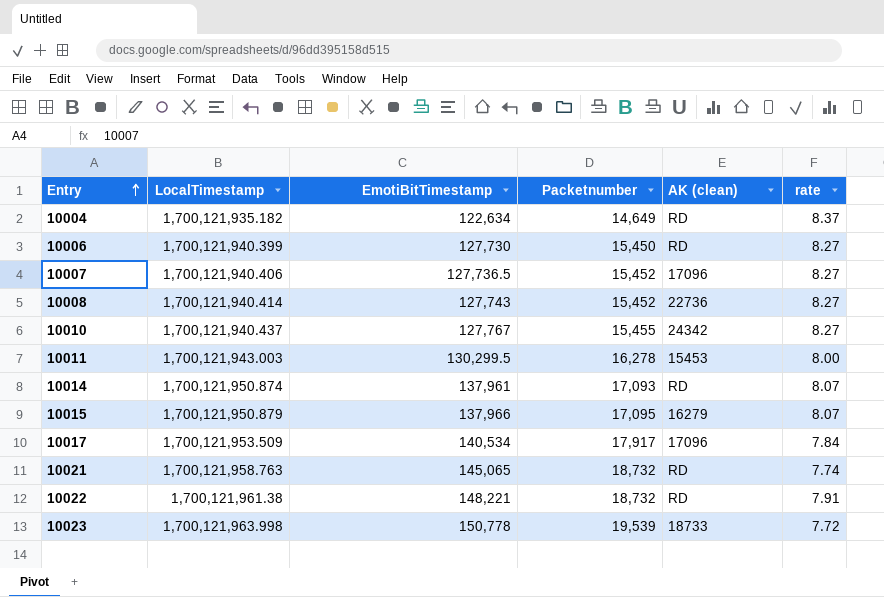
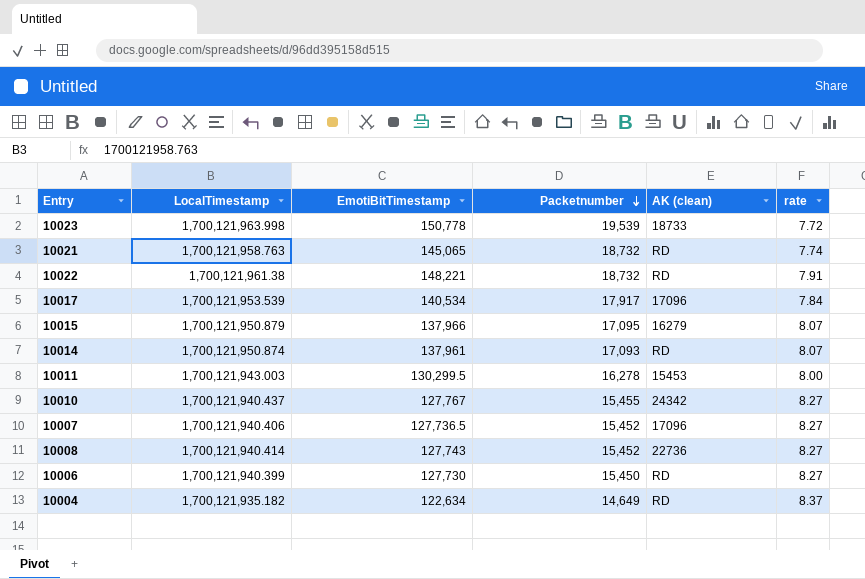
row order: Entry ascending -> Packetnumber descending
10017 | LocalTimestamp: 1,700,121,953.509 -> 1,700,121,953.539

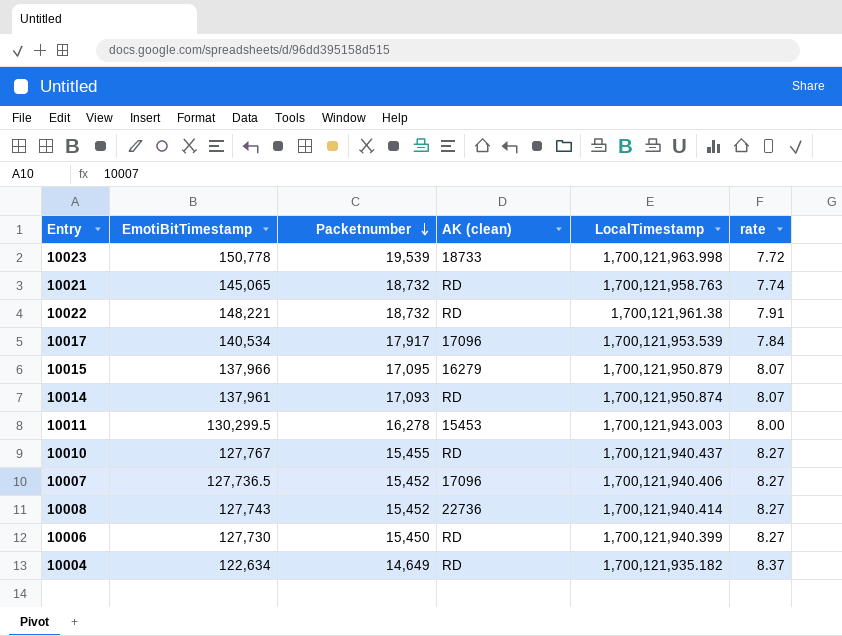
column LocalTimestamp | position: 2 -> 5
10010 | AK (clean): 24342 -> RD

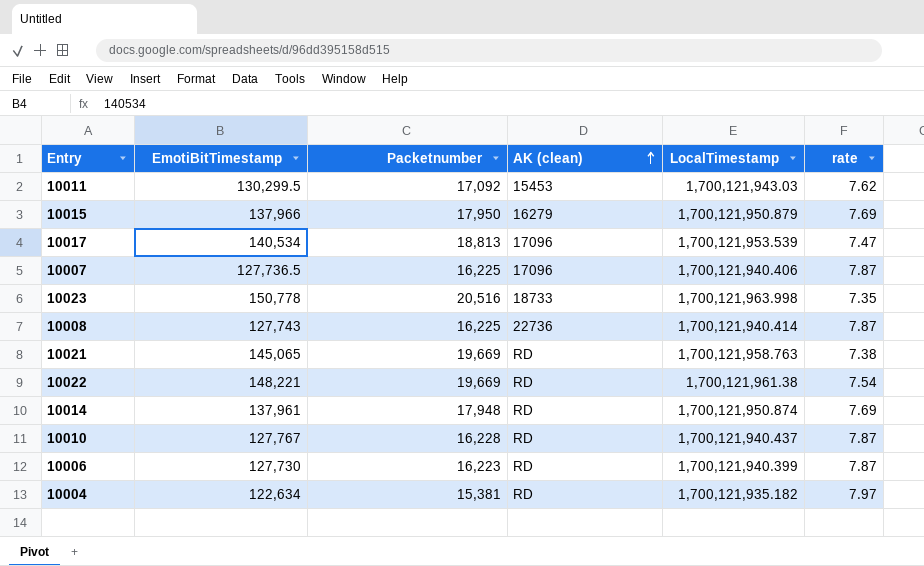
row order: Packetnumber descending -> AK (clean) ascending
10011 | Packetnumber: 16,278 -> 17,092
10011 | LocalTimestamp: 1,700,121,943.003 -> 1,700,121,943.03
10011 | rate: 8.00 -> 7.62
10015 | Packetnumber: 17,095 -> 17,950
10015 | rate: 8.07 -> 7.69
10017 | Packetnumber: 17,917 -> 18,813
10017 | rate: 7.84 -> 7.47
10007 | Packetnumber: 15,452 -> 16,225
10007 | rate: 8.27 -> 7.87
10023 | Packetnumber: 19,539 -> 20,516
10023 | rate: 7.72 -> 7.35
10008 | Packetnumber: 15,452 -> 16,225
10008 | rate: 8.27 -> 7.87
10021 | Packetnumber: 18,732 -> 19,669
10021 | rate: 7.74 -> 7.38
10022 | Packetnumber: 18,732 -> 19,669
10022 | rate: 7.91 -> 7.54
10014 | Packetnumber: 17,093 -> 17,948
10014 | rate: 8.07 -> 7.69
10010 | Packetnumber: 15,455 -> 16,228
10010 | rate: 8.27 -> 7.87
10006 | Packetnumber: 15,450 -> 16,223
10006 | rate: 8.27 -> 7.87
10004 | Packetnumber: 14,649 -> 15,381
10004 | rate: 8.37 -> 7.97

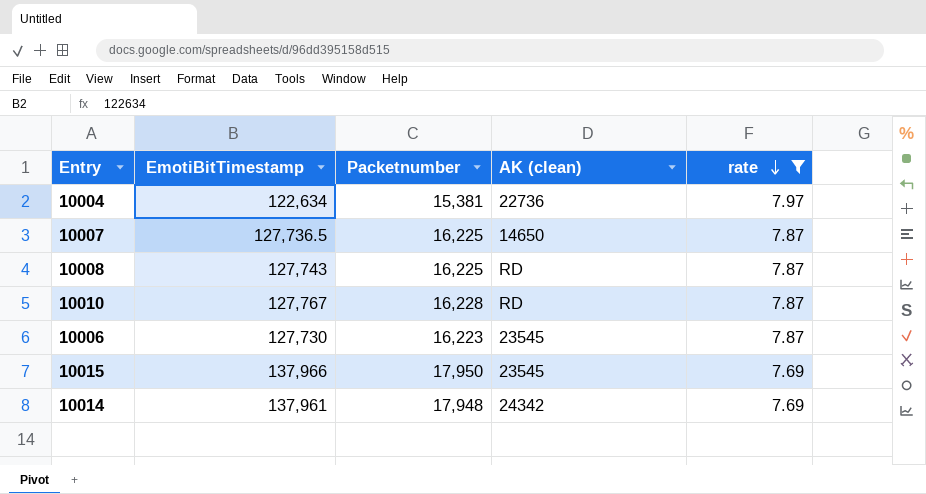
filter: none -> rate >= 7.69
row order: AK (clean) ascending -> rate descending
column LocalTimestamp | position: 5 -> none
10004 | AK (clean): RD -> 22736
10007 | AK (clean): 17096 -> 14650
10008 | AK (clean): 22736 -> RD
10006 | AK (clean): RD -> 23545
10015 | AK (clean): 16279 -> 23545
10014 | AK (clean): RD -> 24342

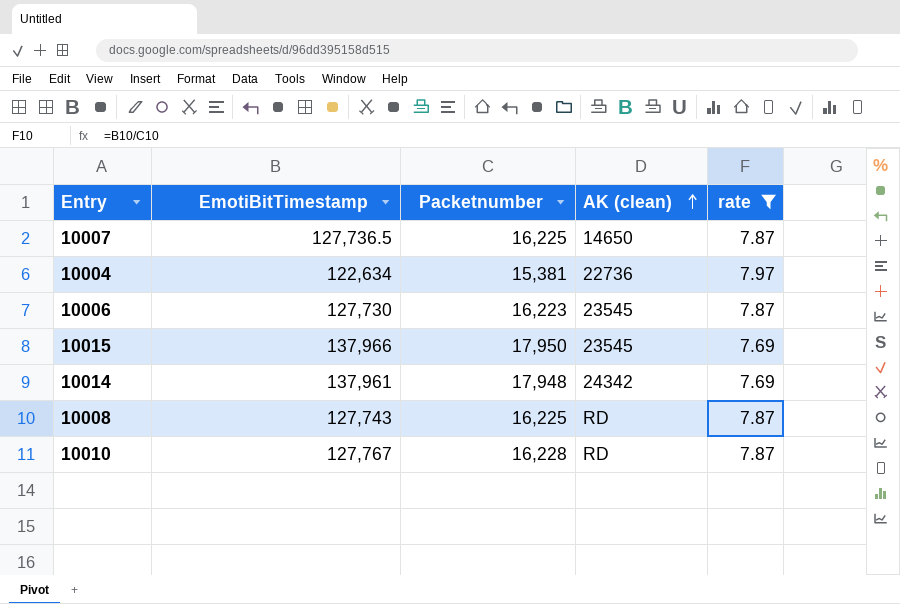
row order: rate descending -> AK (clean) ascending

